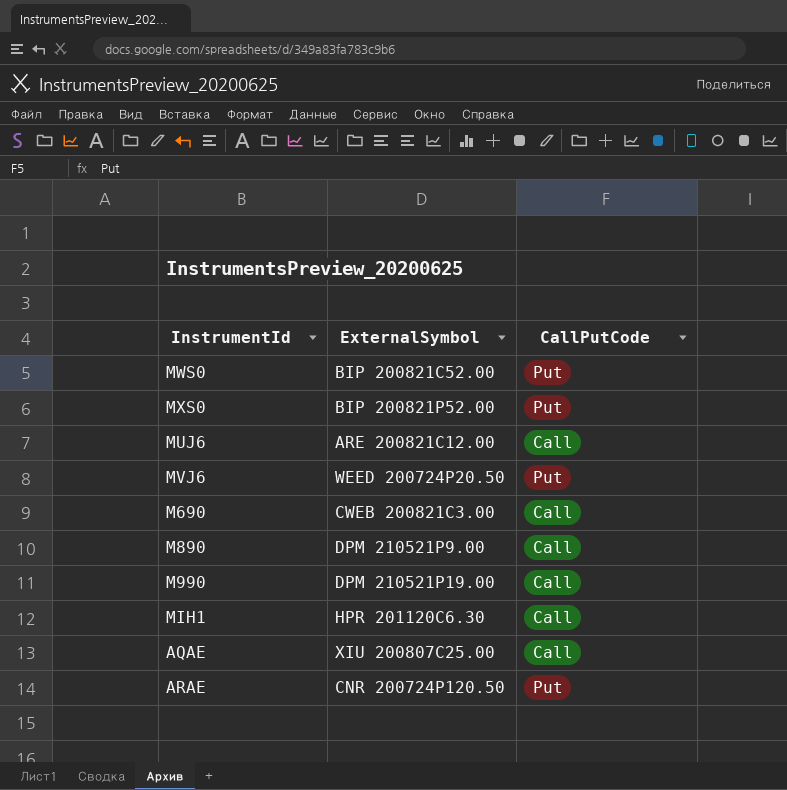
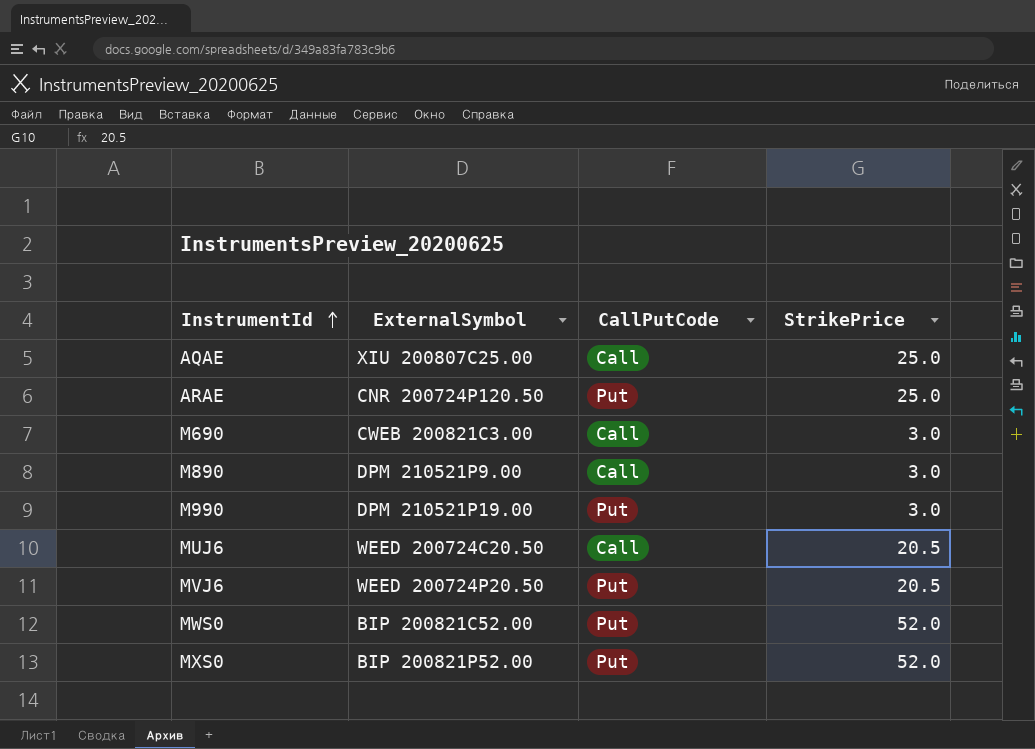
row order: none -> InstrumentId ascending
column StrikePrice | position: none -> 4
row MIH1: HPR 201120C6.30 | Call -> none
M990 | CallPutCode: Call -> Put
MUJ6 | ExternalSymbol: ARE 200821C12.00 -> WEED 200724C20.50

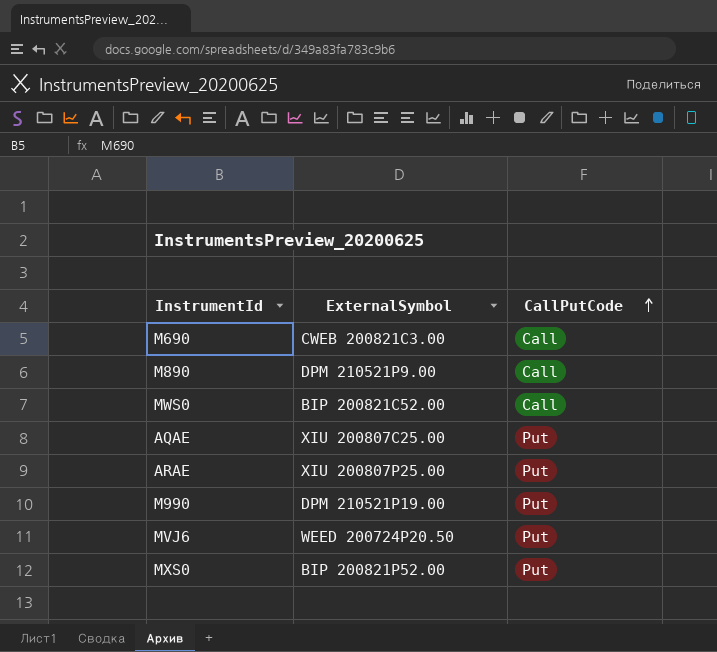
row order: InstrumentId ascending -> CallPutCode ascending
column StrikePrice | position: 4 -> none
row MUJ6: WEED 200724C20.50 | Call | 20.5 -> none
MWS0 | CallPutCode: Put -> Call
AQAE | CallPutCode: Call -> Put
ARAE | ExternalSymbol: CNR 200724P120.50 -> XIU 200807P25.00

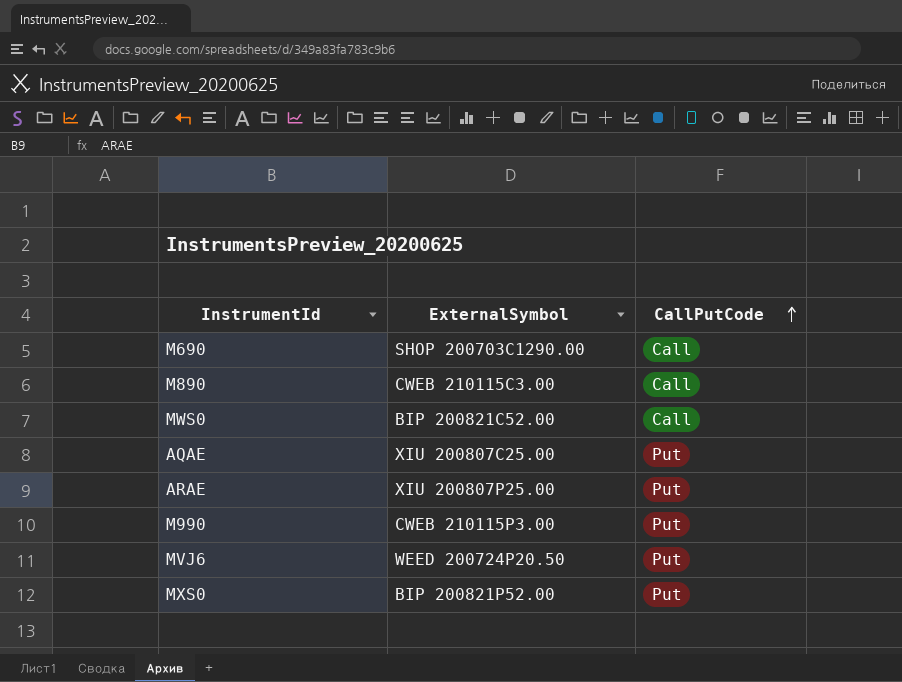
M690 | ExternalSymbol: CWEB 200821C3.00 -> SHOP 200703C1290.00
M890 | ExternalSymbol: DPM 210521P9.00 -> CWEB 210115C3.00
M990 | ExternalSymbol: DPM 210521P19.00 -> CWEB 210115P3.00

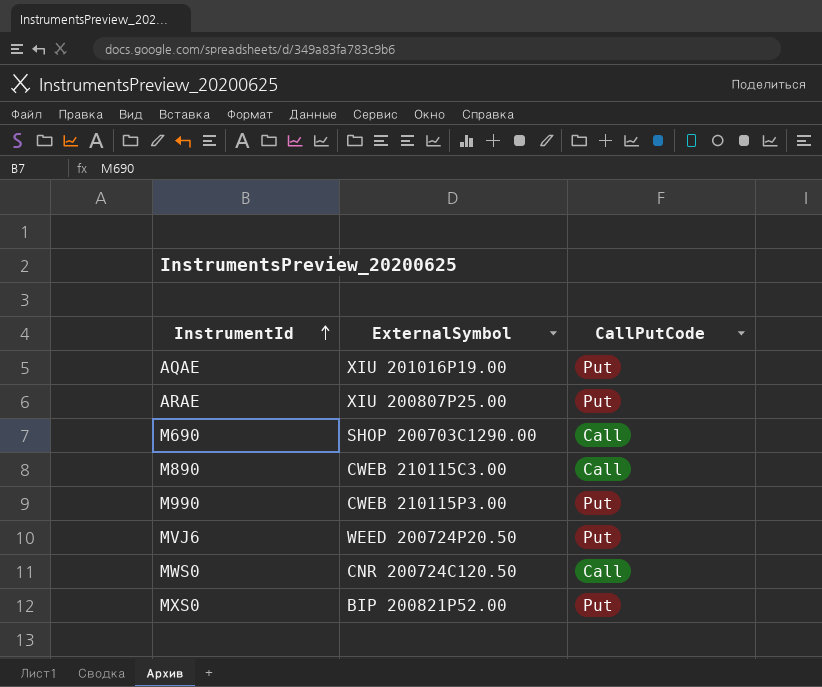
row order: CallPutCode ascending -> InstrumentId ascending
AQAE | ExternalSymbol: XIU 200807C25.00 -> XIU 201016P19.00
MWS0 | ExternalSymbol: BIP 200821C52.00 -> CNR 200724C120.50

